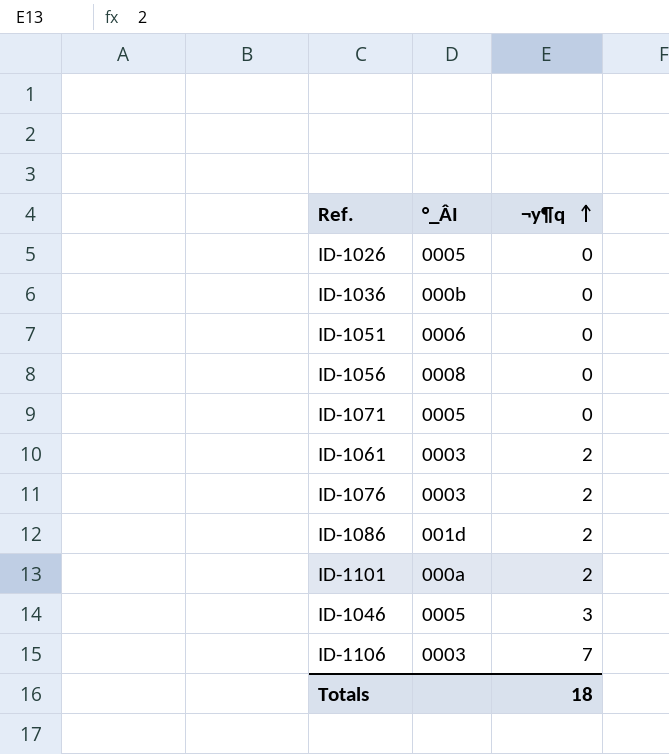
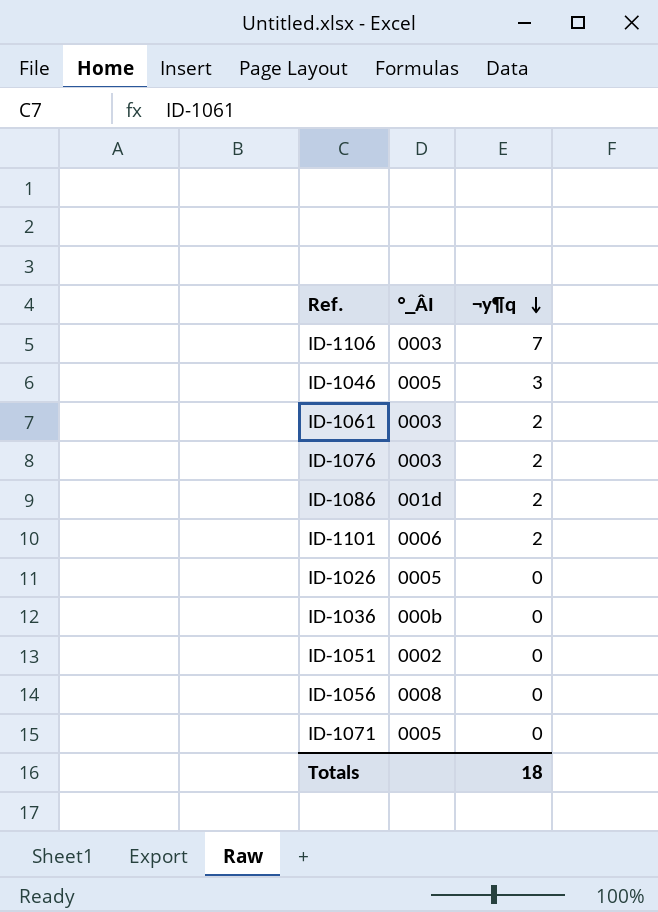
row order: ¬y¶q ascending -> ¬y¶q descending
ID-1101 | °_ÂI: 000a -> 0006
ID-1051 | °_ÂI: 0006 -> 0002

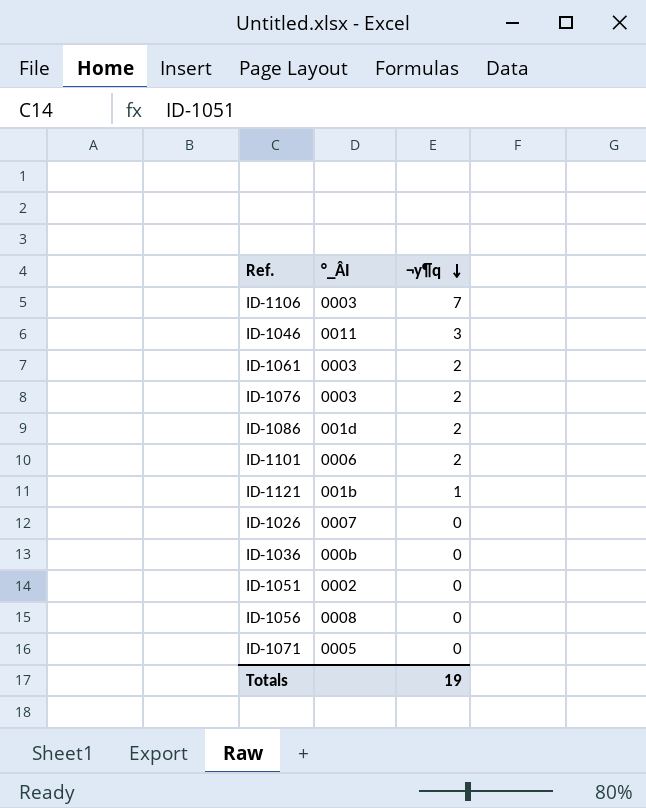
ID-1046 | °_ÂI: 0005 -> 0011
row ID-1121: none -> 001b | 1
ID-1026 | °_ÂI: 0005 -> 0007
Totals | ¬y¶q: 18 -> 19

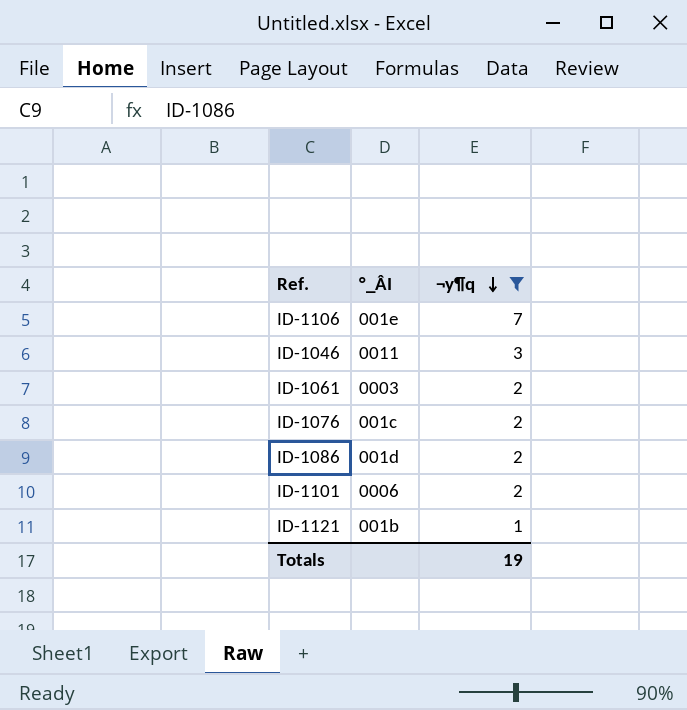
filter: none -> ¬y¶q != 0
ID-1106 | °_ÂI: 0003 -> 001e
ID-1076 | °_ÂI: 0003 -> 001c

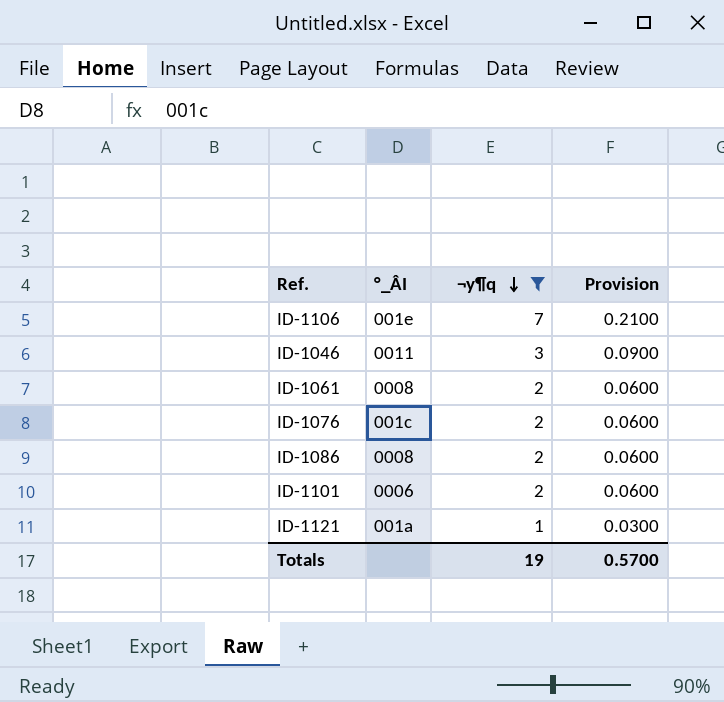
column Provision | formula: none -> [¬y¶q] * 0.03
ID-1061 | °_ÂI: 0003 -> 0008
ID-1086 | °_ÂI: 001d -> 0008
ID-1121 | °_ÂI: 001b -> 001a

